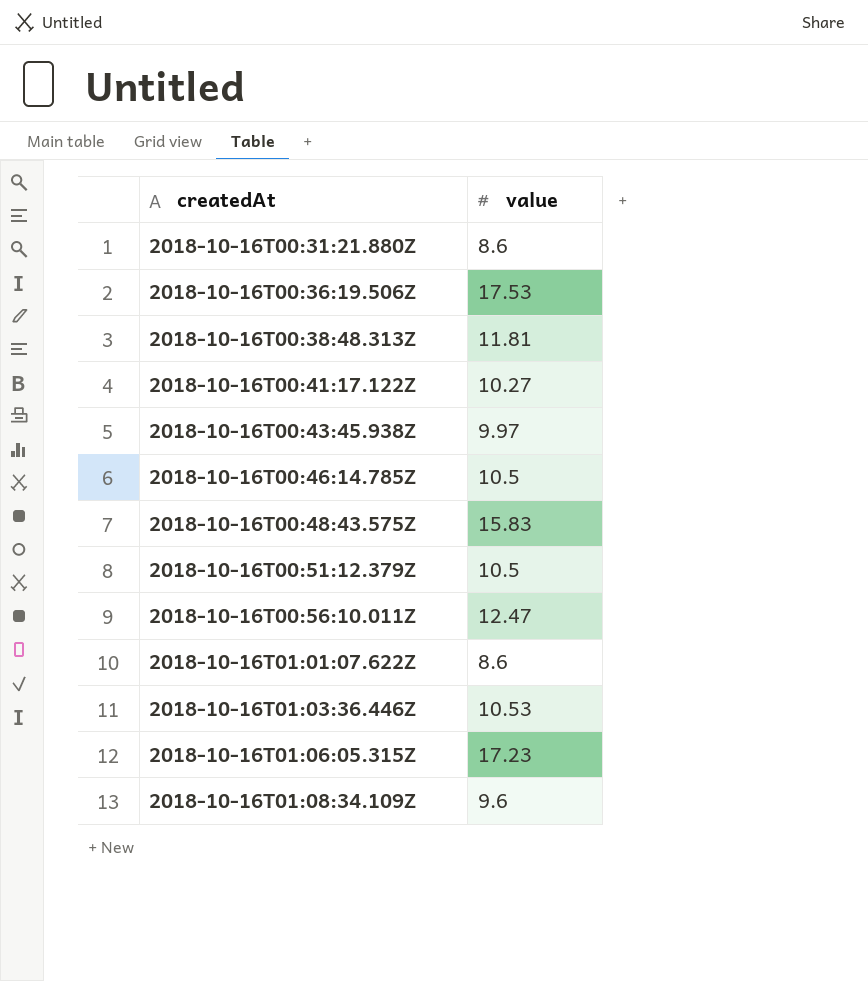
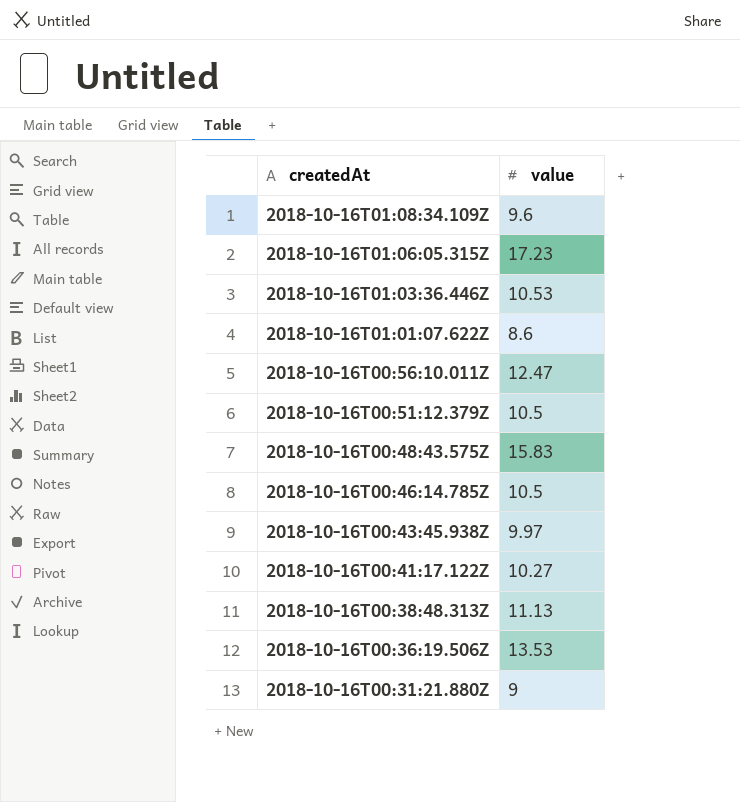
row order: createdAt ascending -> createdAt descending
2018-10-16T00:38:48.313Z | value: 11.81 -> 11.13
2018-10-16T00:36:19.506Z | value: 17.53 -> 13.53
2018-10-16T00:31:21.880Z | value: 8.6 -> 9

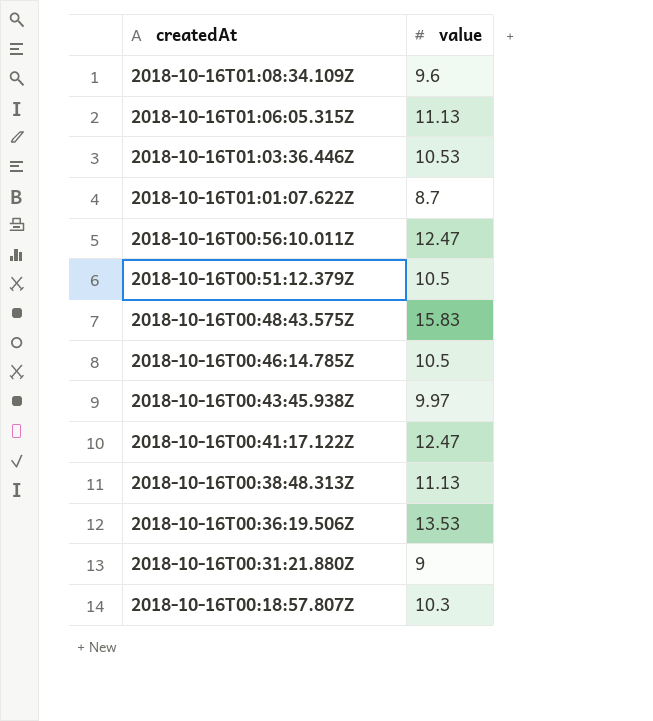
2018-10-16T01:06:05.315Z | value: 17.23 -> 11.13
2018-10-16T01:01:07.622Z | value: 8.6 -> 8.7
2018-10-16T00:41:17.122Z | value: 10.27 -> 12.47
row 2018-10-16T00:18:57.807Z: none -> 10.3

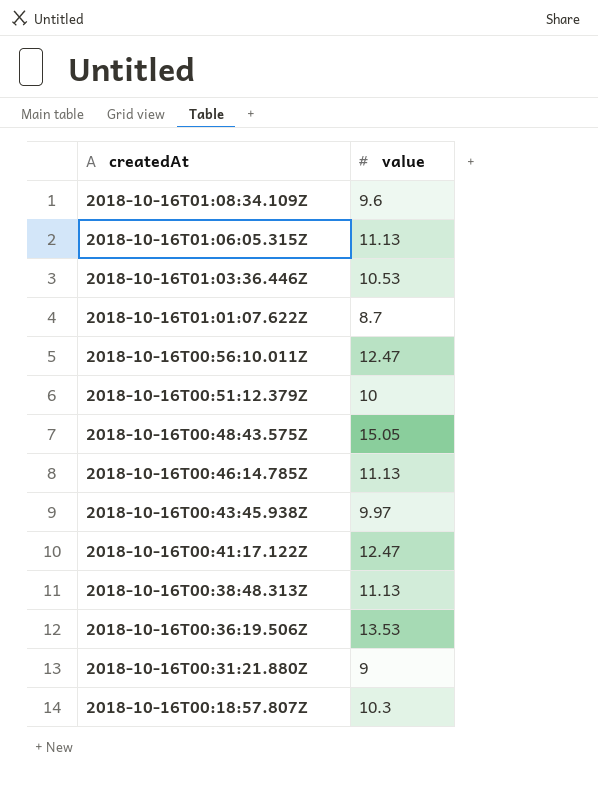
2018-10-16T00:51:12.379Z | value: 10.5 -> 10
2018-10-16T00:48:43.575Z | value: 15.83 -> 15.05
2018-10-16T00:46:14.785Z | value: 10.5 -> 11.13

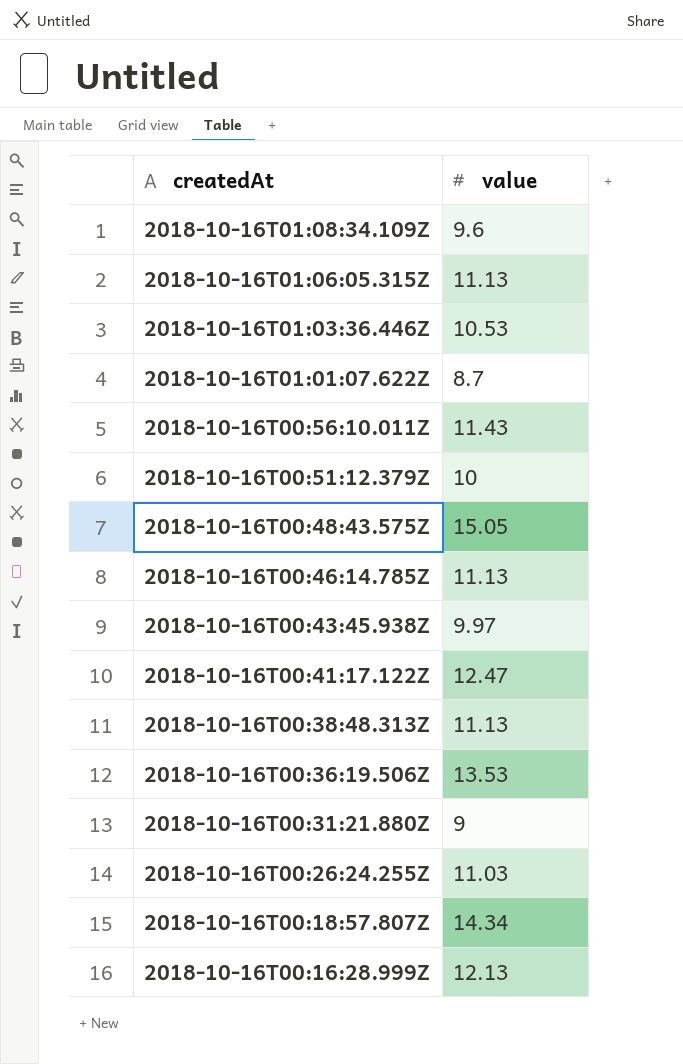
2018-10-16T00:56:10.011Z | value: 12.47 -> 11.43
row 2018-10-16T00:26:24.255Z: none -> 11.03
2018-10-16T00:18:57.807Z | value: 10.3 -> 14.34
row 2018-10-16T00:16:28.999Z: none -> 12.13

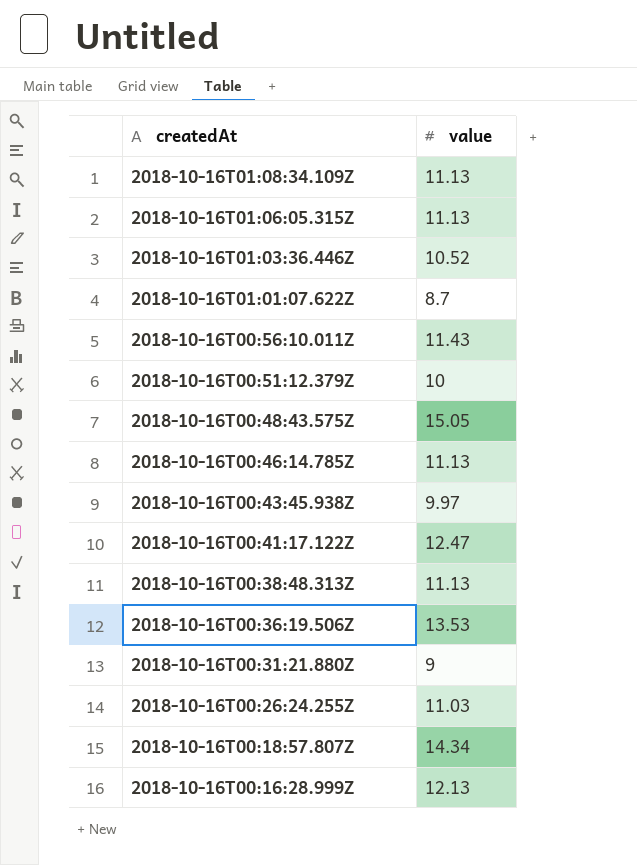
2018-10-16T01:08:34.109Z | value: 9.6 -> 11.13
2018-10-16T01:03:36.446Z | value: 10.53 -> 10.52

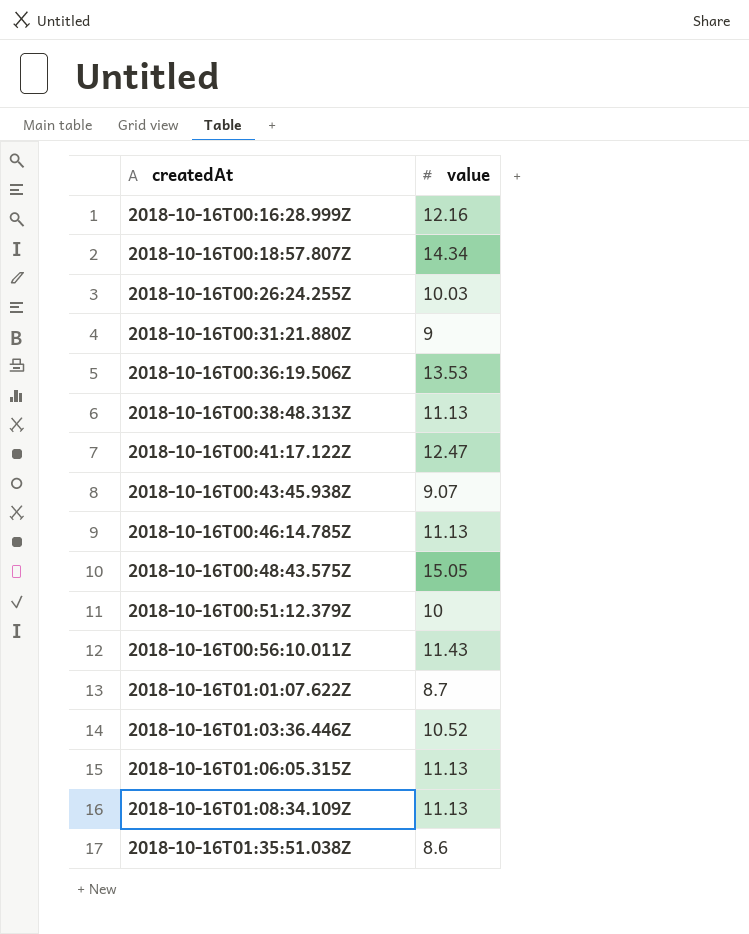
row order: createdAt descending -> createdAt ascending
2018-10-16T00:16:28.999Z | value: 12.13 -> 12.16
2018-10-16T00:26:24.255Z | value: 11.03 -> 10.03
2018-10-16T00:43:45.938Z | value: 9.97 -> 9.07
row 2018-10-16T01:35:51.038Z: none -> 8.6

